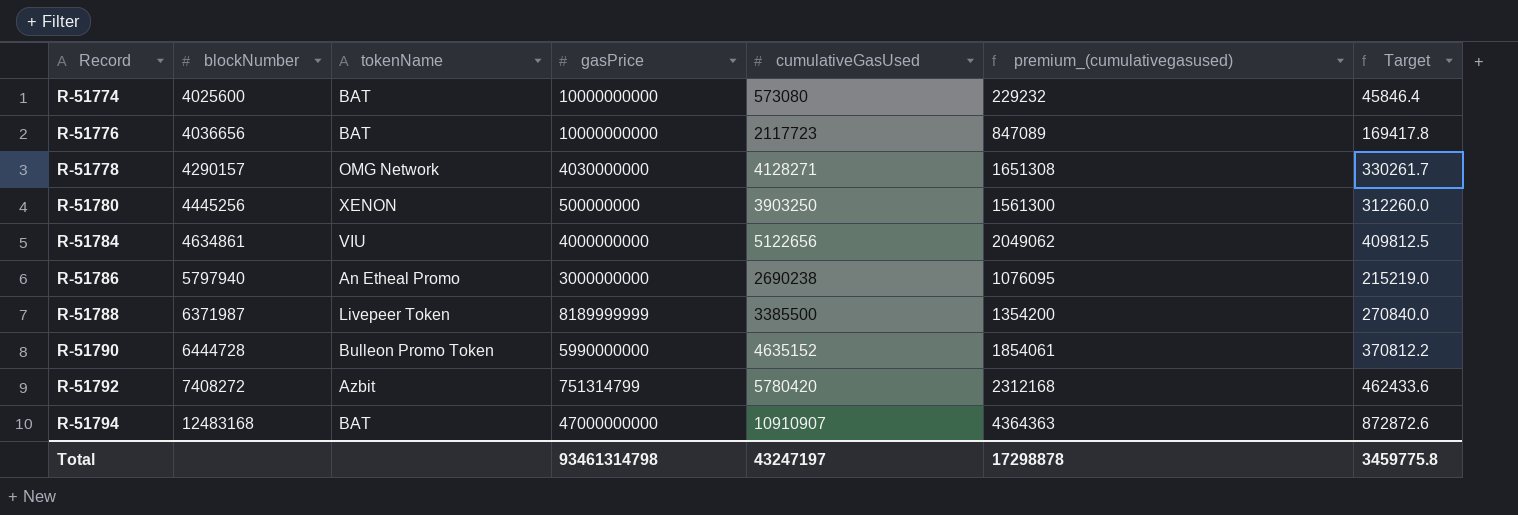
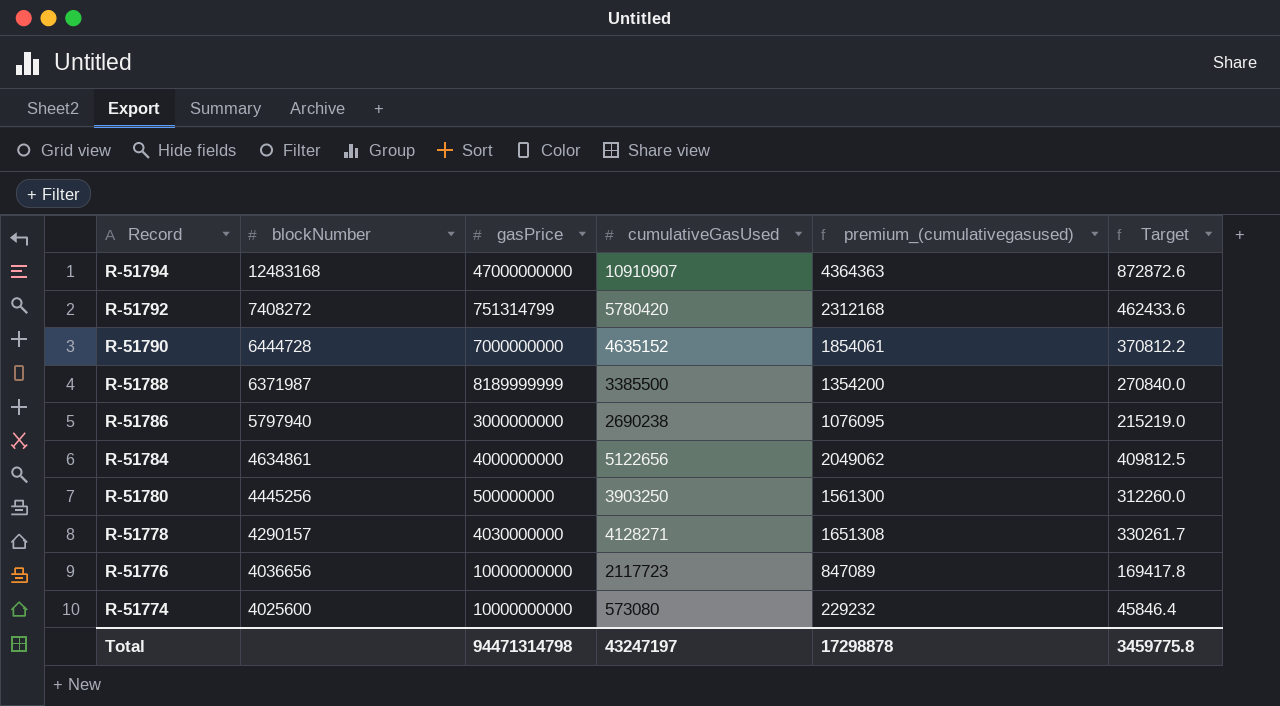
row order: Record ascending -> Record descending
column tokenName | position: 3 -> none
R-51790 | gasPrice: 5990000000 -> 7000000000
Total | gasPrice: 93461314798 -> 94471314798

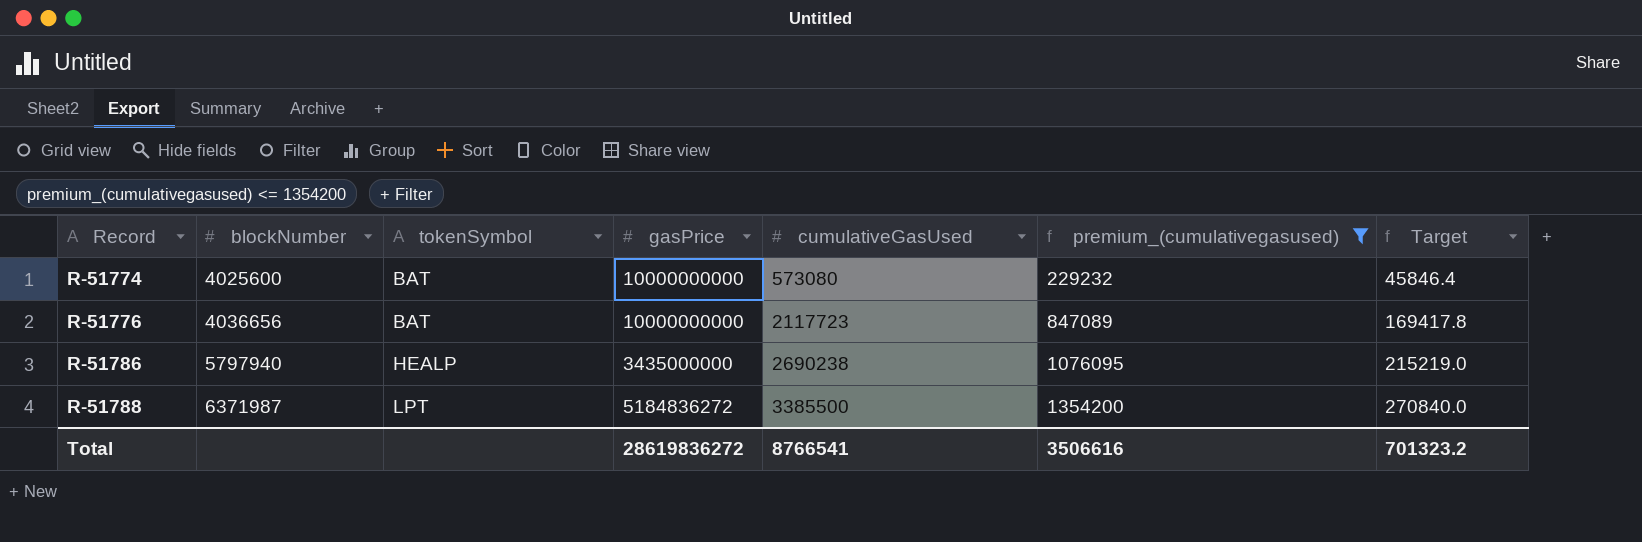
filter: none -> premium_(cumulativegasused) <= 1354200
row order: Record descending -> Record ascending
column tokenSymbol | position: none -> 3
R-51786 | gasPrice: 3000000000 -> 3435000000
R-51788 | gasPrice: 8189999999 -> 5184836272
Total | gasPrice: 94471314798 -> 28619836272
Total | cumulativeGasUsed: 43247197 -> 8766541
Total | premium_(cumulativegasused): 17298878 -> 3506616
Total | Target: 3459775.8 -> 701323.2

